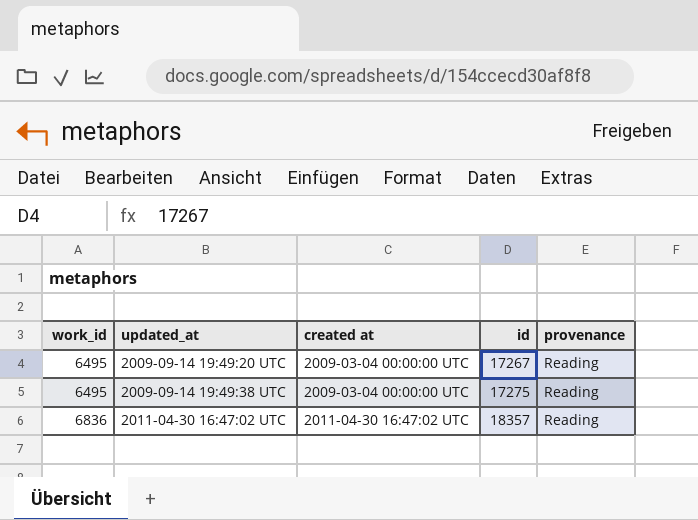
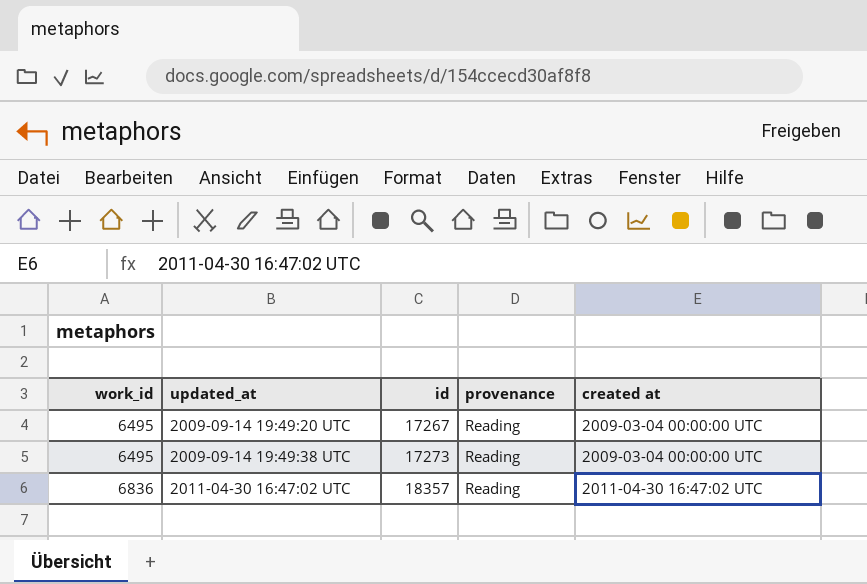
column created at | position: 3 -> 5
2009-09-14 19:49:38 UTC | id: 17275 -> 17273

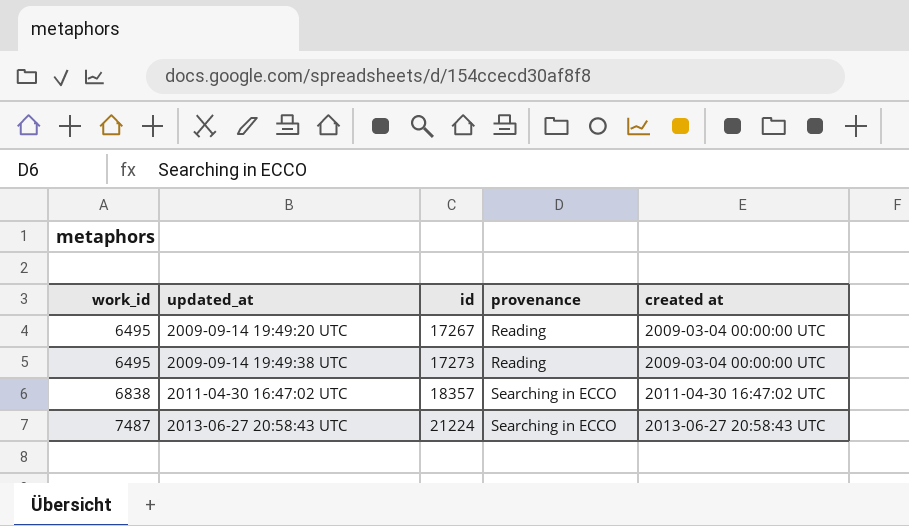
2011-04-30 16:47:02 UTC | work_id: 6836 -> 6838
2011-04-30 16:47:02 UTC | provenance: Reading -> Searching in ECCO
row 2013-06-27 20:58:43 UTC: none -> 7487 | 21224 | Searching in ECCO | 2013-06-27 20:58:43 UTC

